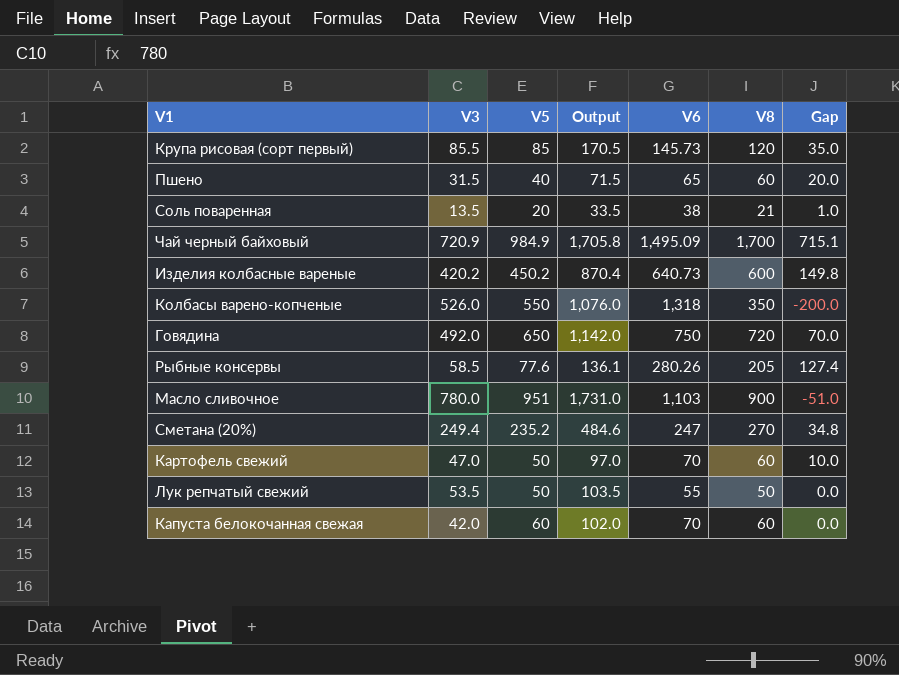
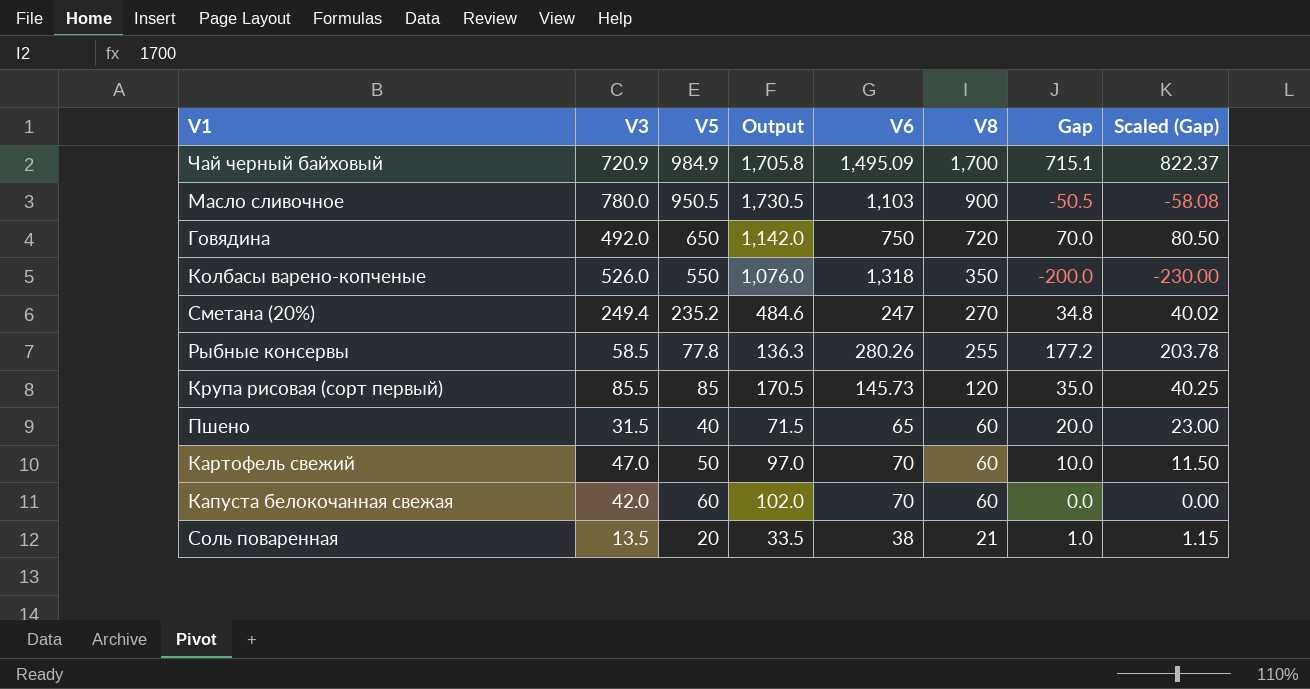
row order: none -> V8 descending
column Scaled (Gap) | formula: none -> [Gap] * 1.15
row Изделия колбасные вареные: 420.2 | 450.2 | 870.4 | 640.73 | 600 | 149.8 -> none
row Лук репчатый свежий: 53.5 | 50 | 103.5 | 55 | 50 | 0.0 -> none
Масло сливочное | V5: 951 -> 950.5
Масло сливочное | Output: 1,731.0 -> 1,730.5
Масло сливочное | Gap: -51.0 -> -50.5
Рыбные консервы | V5: 77.6 -> 77.8
Рыбные консервы | Output: 136.1 -> 136.3
Рыбные консервы | V8: 205 -> 255
Рыбные консервы | Gap: 127.4 -> 177.2

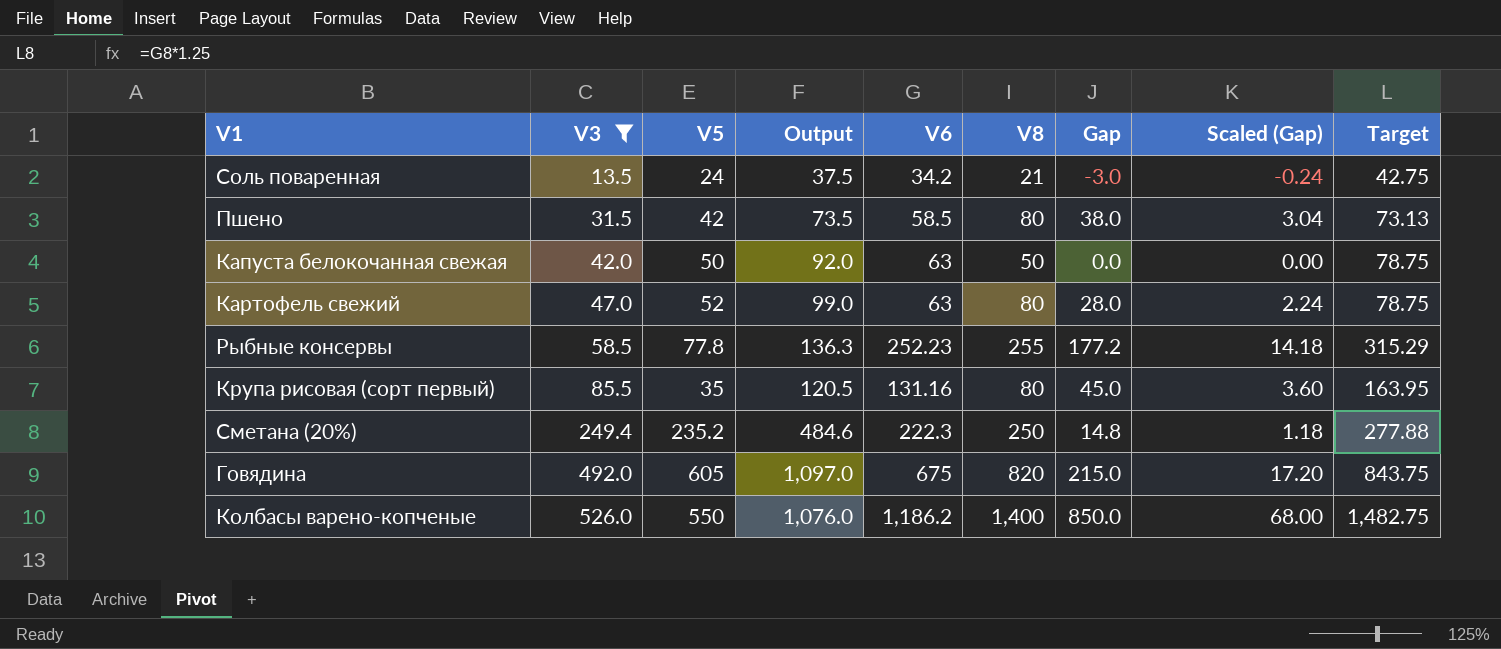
filter: none -> V3 <= 526.0
row order: V8 descending -> V3 ascending
column Scaled (Gap) | formula: [Gap] * 1.15 -> [Gap] * 0.08
column Target | formula: none -> [V6] * 1.25
Соль поваренная | V5: 20 -> 24
Соль поваренная | Output: 33.5 -> 37.5
Соль поваренная | V6: 38 -> 34.2
Соль поваренная | Gap: 1.0 -> -3.0
Пшено | V5: 40 -> 42
Пшено | Output: 71.5 -> 73.5
Пшено | V6: 65 -> 58.5
Пшено | V8: 60 -> 80
Пшено | Gap: 20.0 -> 38.0
Капуста белокочанная свежая | V5: 60 -> 50
Капуста белокочанная свежая | Output: 102.0 -> 92.0
Капуста белокочанная свежая | V6: 70 -> 63
Капуста белокочанная свежая | V8: 60 -> 50
Картофель свежий | V5: 50 -> 52
Картофель свежий | Output: 97.0 -> 99.0
Картофель свежий | V6: 70 -> 63
Картофель свежий | V8: 60 -> 80
Картофель свежий | Gap: 10.0 -> 28.0
Рыбные консервы | V6: 280.26 -> 252.23
Крупа рисовая (сорт первый) | V5: 85 -> 35
Крупа рисовая (сорт первый) | Output: 170.5 -> 120.5
Крупа рисовая (сорт первый) | V6: 145.73 -> 131.16
Крупа рисовая (сорт первый) | V8: 120 -> 80
Крупа рисовая (сорт первый) | Gap: 35.0 -> 45.0
Сметана (20%) | V6: 247 -> 222.3
Сметана (20%) | V8: 270 -> 250
Сметана (20%) | Gap: 34.8 -> 14.8
Говядина | V5: 650 -> 605
Говядина | Output: 1,142.0 -> 1,097.0
Говядина | V6: 750 -> 675
Говядина | V8: 720 -> 820
Говядина | Gap: 70.0 -> 215.0
Колбасы варено-копченые | V6: 1,318 -> 1,186.2
Колбасы варено-копченые | V8: 350 -> 1,400
Колбасы варено-копченые | Gap: -200.0 -> 850.0

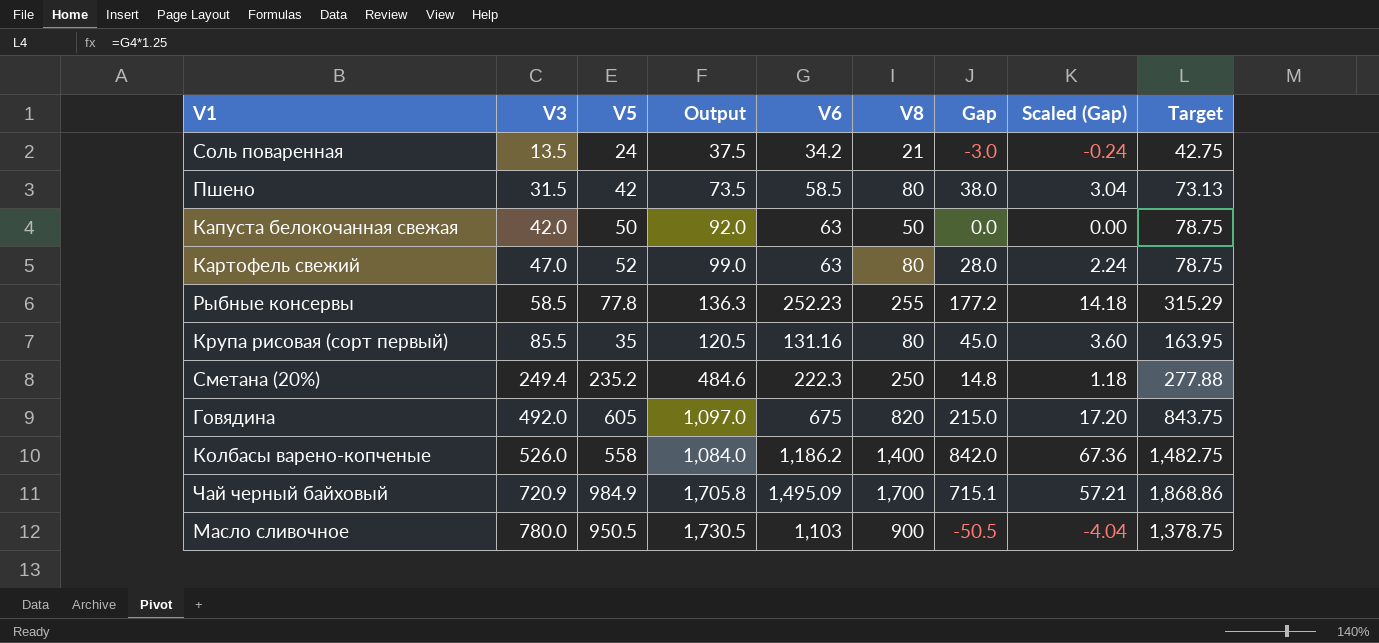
filter: V3 <= 526.0 -> none
Колбасы варено-копченые | V5: 550 -> 558
Колбасы варено-копченые | Output: 1,076.0 -> 1,084.0
Колбасы варено-копченые | Gap: 850.0 -> 842.0
Колбасы варено-копченые | Scaled (Gap): 68.00 -> 67.36

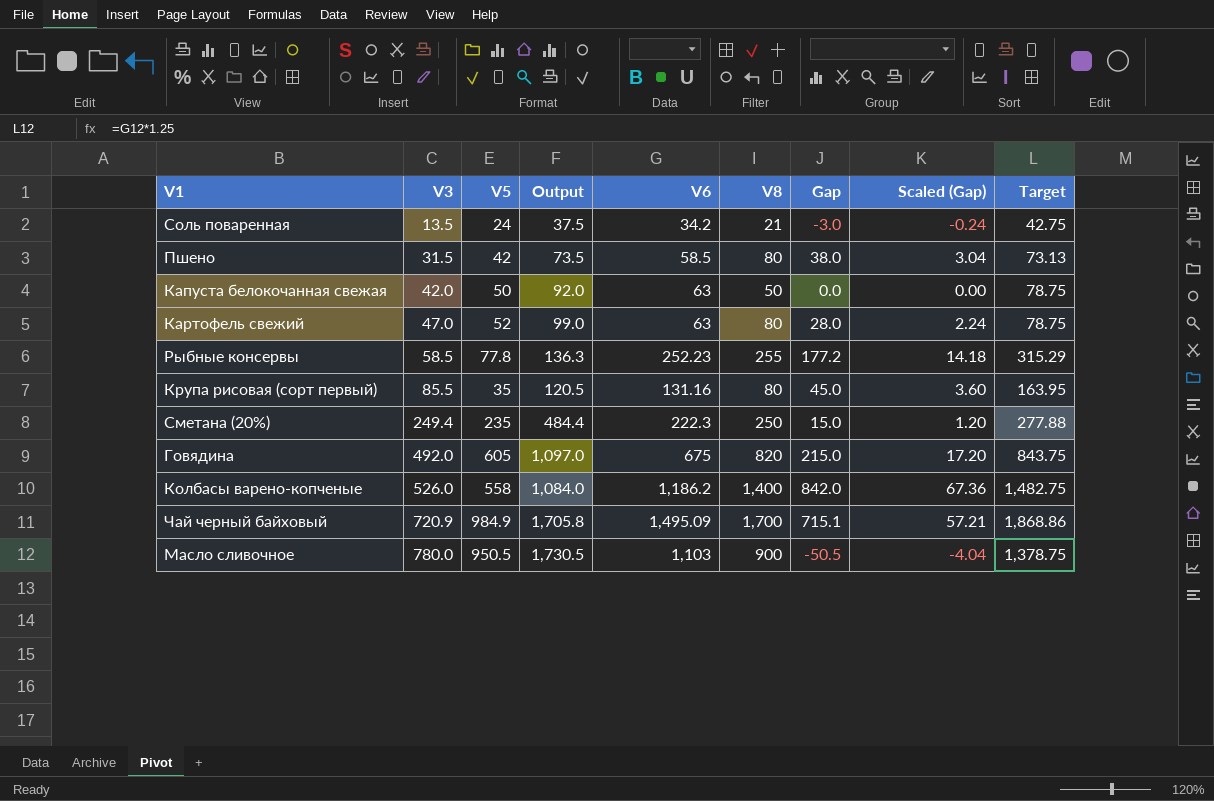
Сметана (20%) | V5: 235.2 -> 235
Сметана (20%) | Output: 484.6 -> 484.4
Сметана (20%) | Gap: 14.8 -> 15.0
Сметана (20%) | Scaled (Gap): 1.18 -> 1.20

